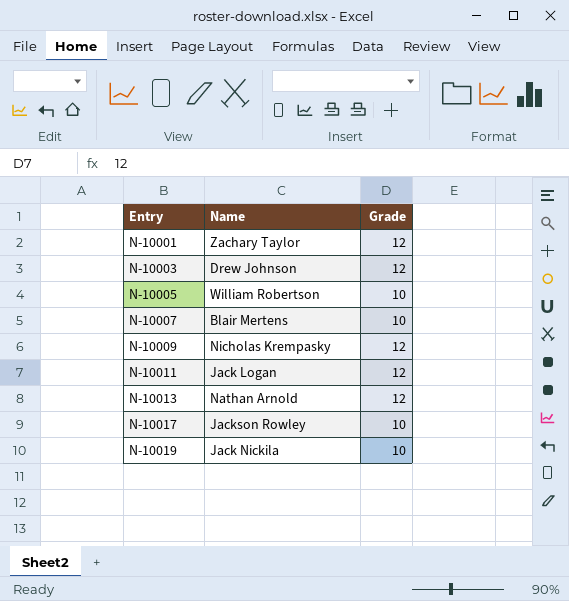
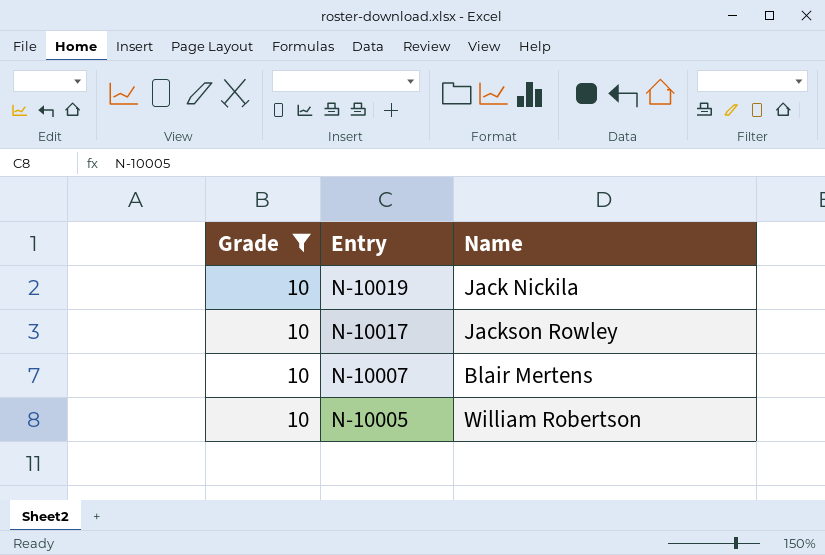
filter: none -> Grade = 10
row order: Entry ascending -> Entry descending
column Grade | position: 3 -> 1

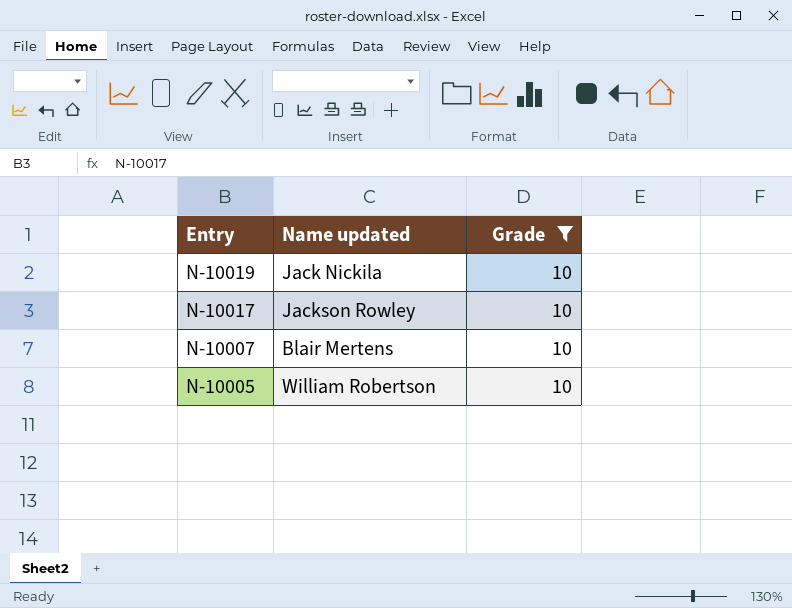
column name: Name -> Name updated
column Grade | position: 1 -> 3

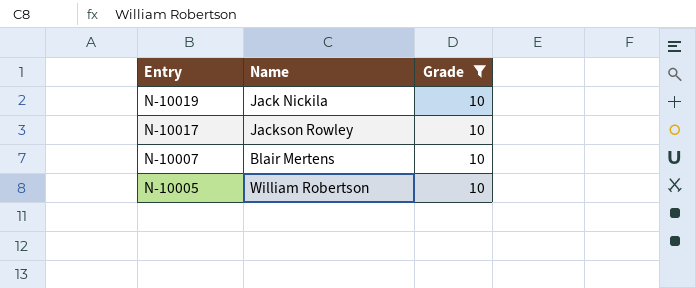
column name: Name updated -> Name

